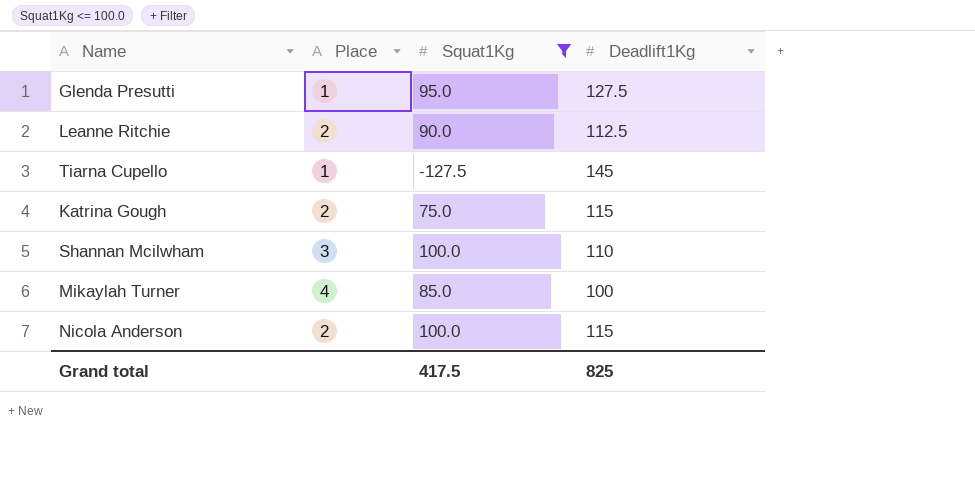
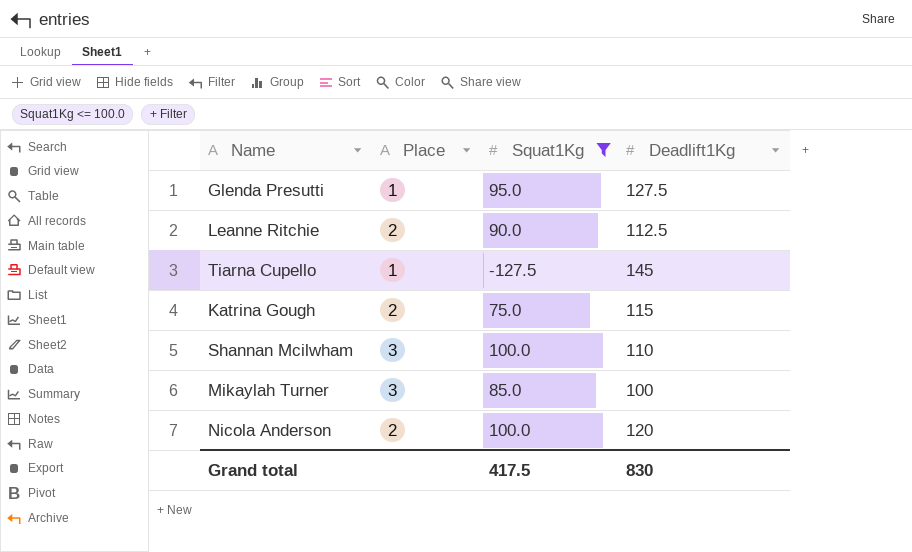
Mikaylah Turner | Place: 4 -> 3
Nicola Anderson | Deadlift1Kg: 115 -> 120
Grand total | Deadlift1Kg: 825 -> 830

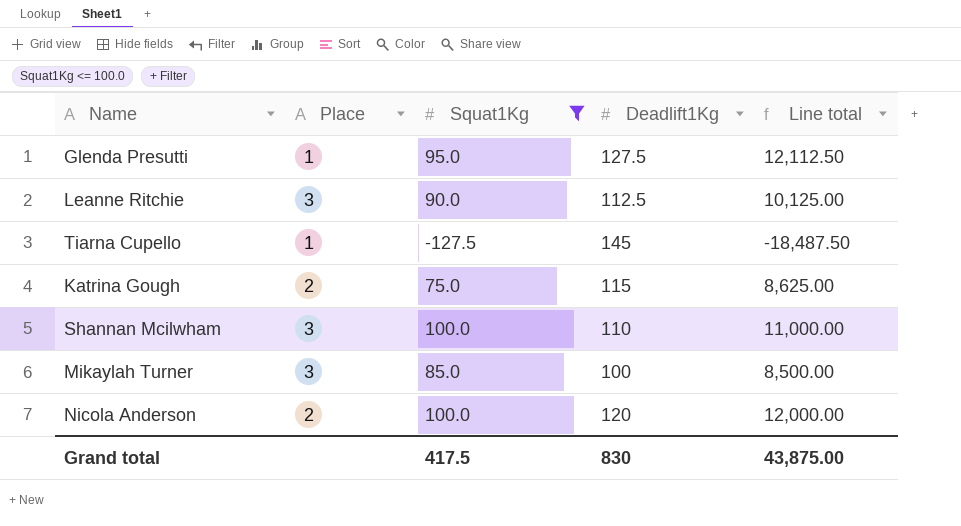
column Line total | formula: none -> [Squat1Kg] * [Deadlift1Kg]
Leanne Ritchie | Place: 2 -> 3

